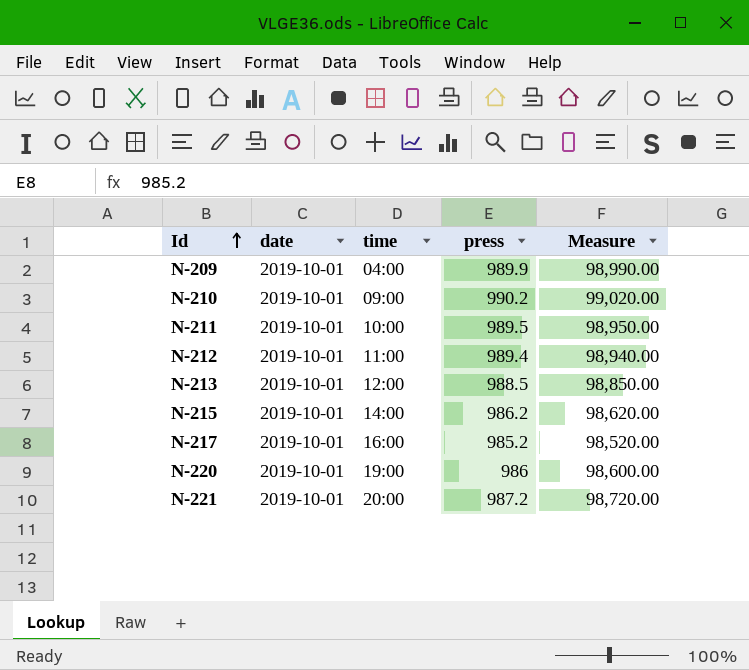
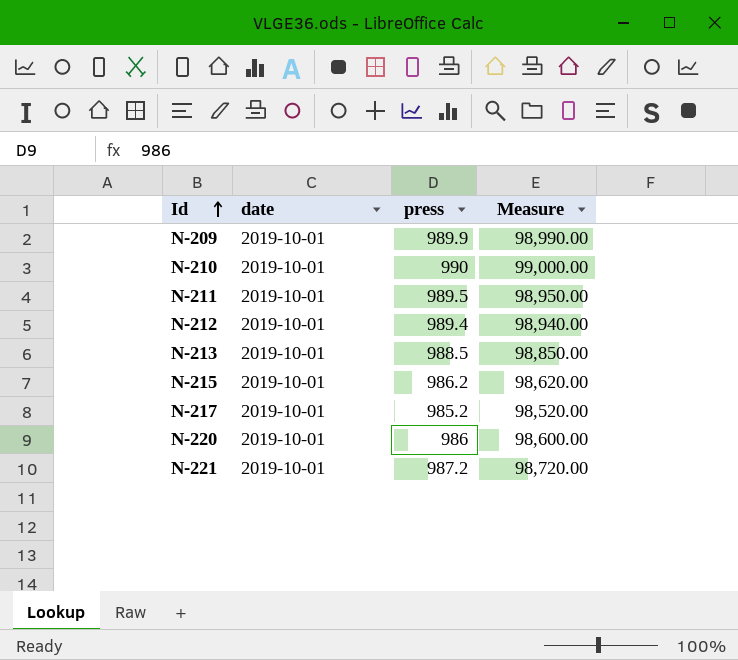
column time | position: 3 -> none
N-210 | press: 990.2 -> 990
N-210 | Measure: 99,020.00 -> 99,000.00

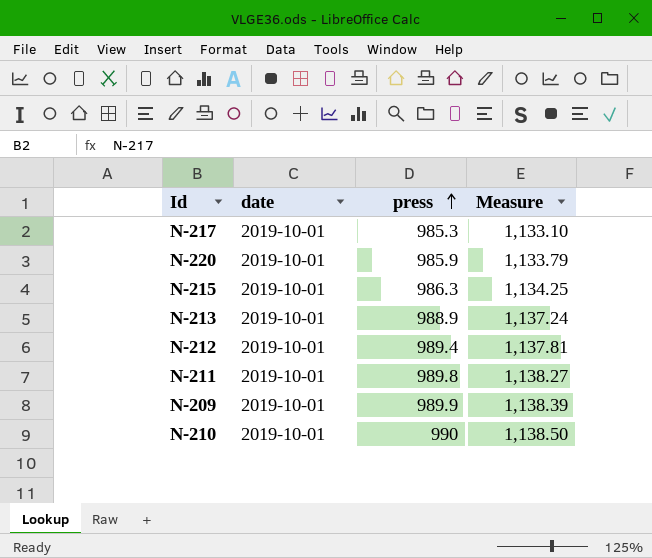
row order: Id ascending -> press ascending
column Measure | formula: [press] * 100 -> [press] * 1.15
row N-221: 2019-10-01 | 987.2 | 98,720.00 -> none
N-217 | press: 985.2 -> 985.3
N-220 | press: 986 -> 985.9
N-215 | press: 986.2 -> 986.3
N-213 | press: 988.5 -> 988.9
N-211 | press: 989.5 -> 989.8

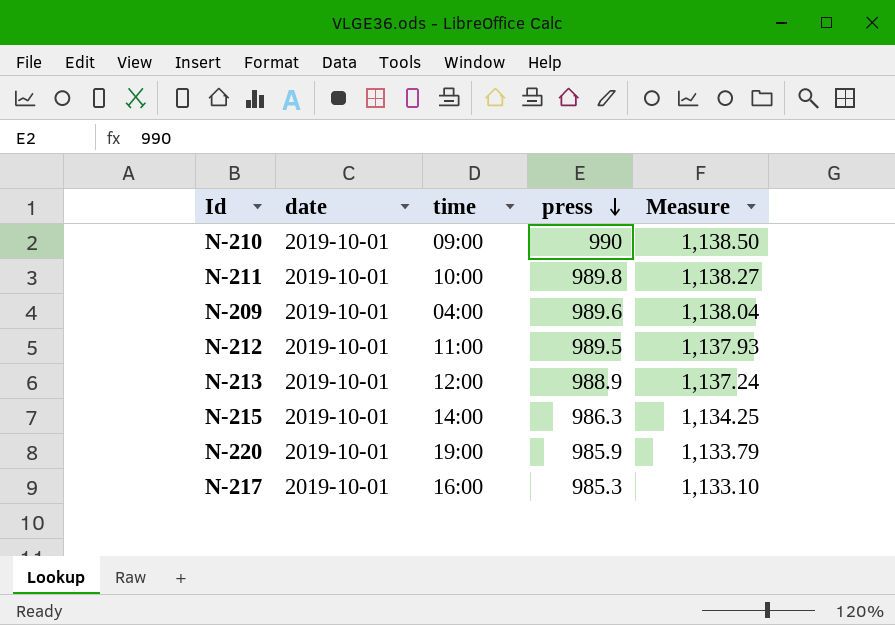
row order: press ascending -> press descending
column time | position: none -> 3
N-209 | press: 989.9 -> 989.6
N-209 | Measure: 1,138.39 -> 1,138.04
N-212 | press: 989.4 -> 989.5
N-212 | Measure: 1,137.81 -> 1,137.93

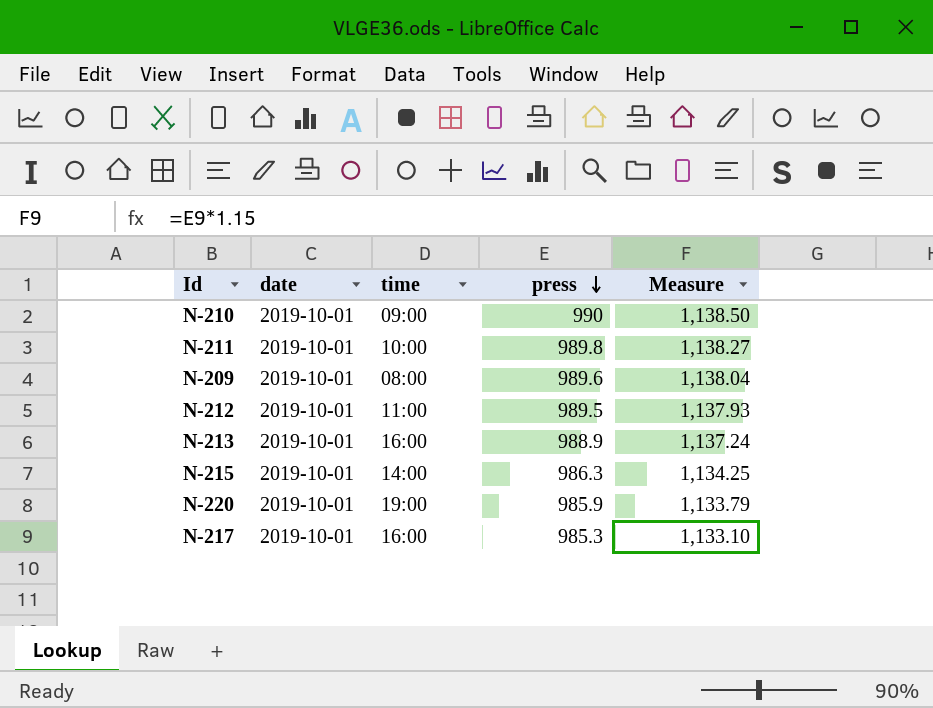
N-209 | time: 04:00 -> 08:00
N-213 | time: 12:00 -> 16:00

